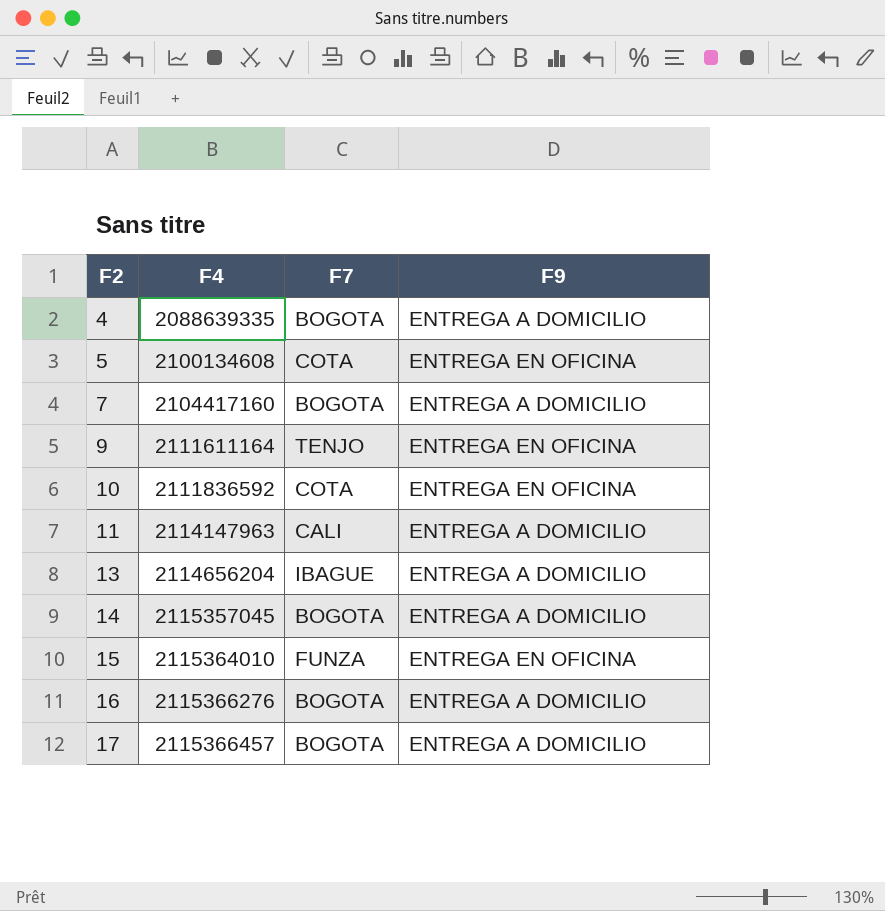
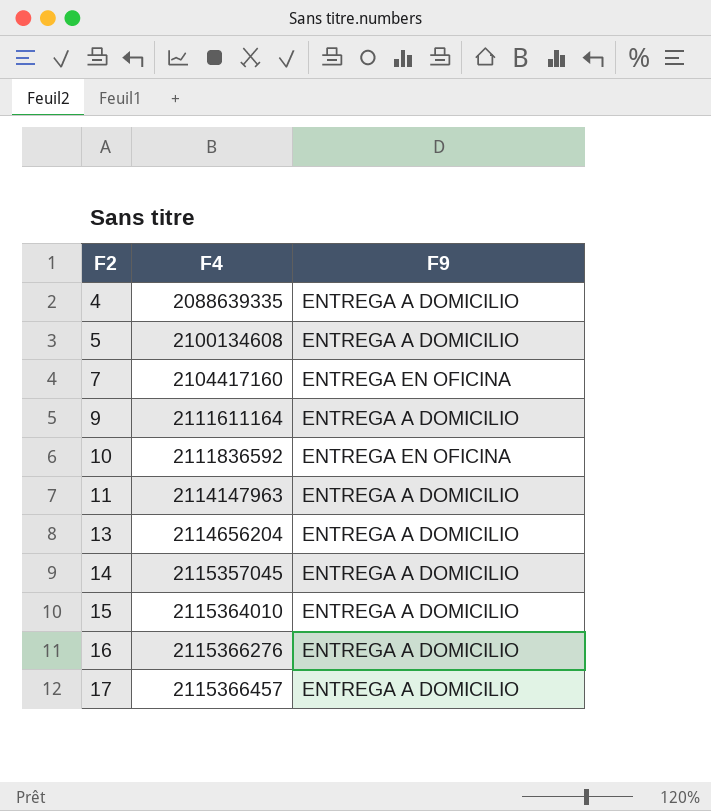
column F7 | position: 3 -> none
5 | F9: ENTREGA EN OFICINA -> ENTREGA A DOMICILIO
7 | F9: ENTREGA A DOMICILIO -> ENTREGA EN OFICINA
9 | F9: ENTREGA EN OFICINA -> ENTREGA A DOMICILIO
15 | F9: ENTREGA EN OFICINA -> ENTREGA A DOMICILIO

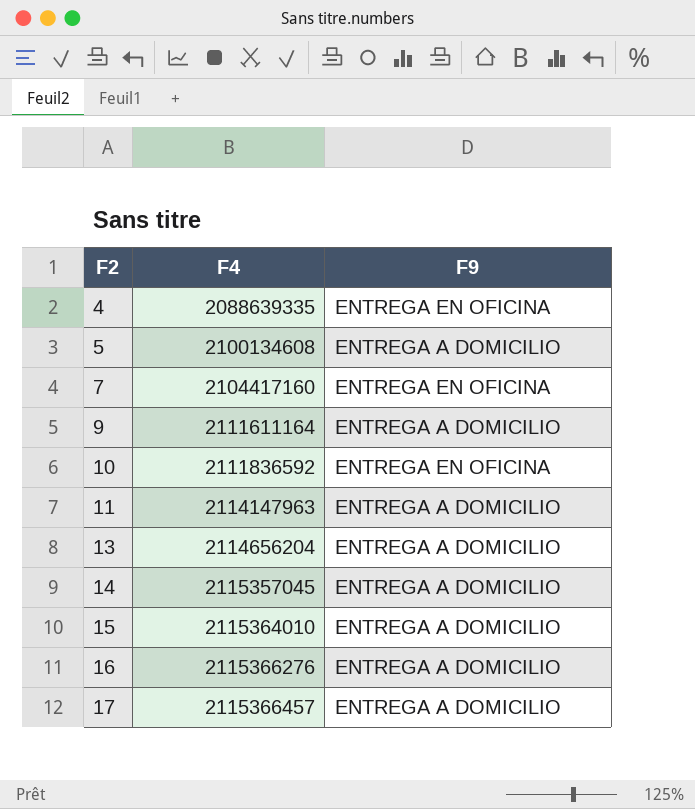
4 | F9: ENTREGA A DOMICILIO -> ENTREGA EN OFICINA

